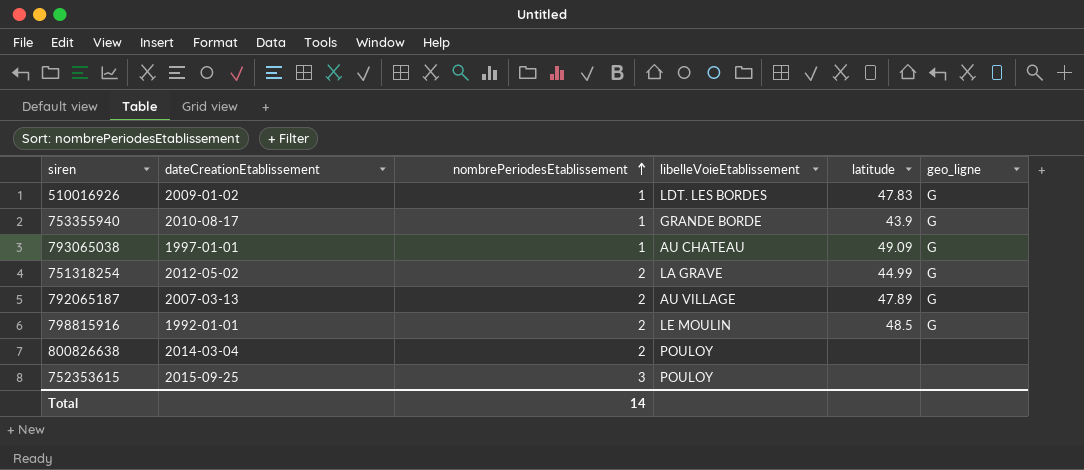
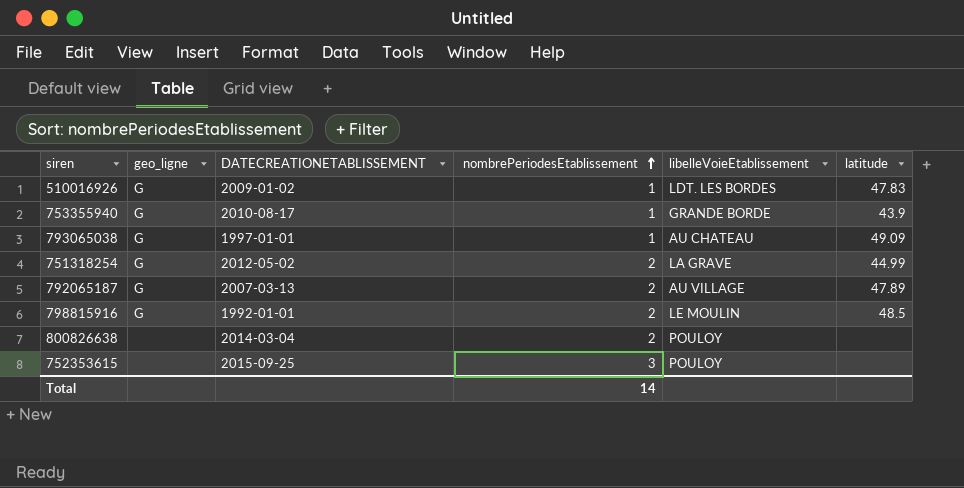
column geo_ligne | position: 6 -> 2
column name: dateCreationEtablissement -> DATECREATIONETABLISSEMENT

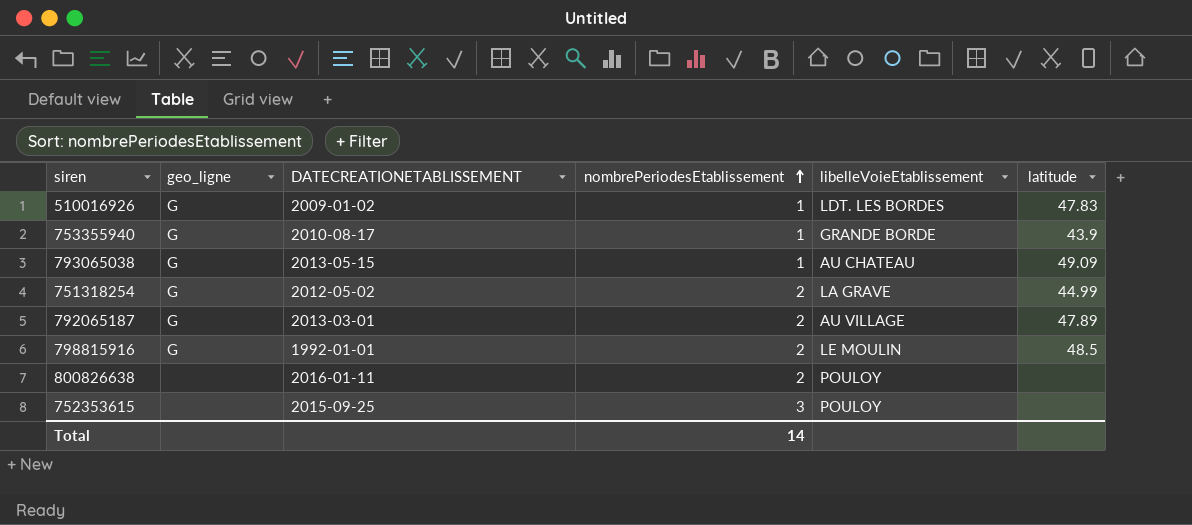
793065038 | DATECREATIONETABLISSEMENT: 1997-01-01 -> 2013-05-15
792065187 | DATECREATIONETABLISSEMENT: 2007-03-13 -> 2013-03-01
800826638 | DATECREATIONETABLISSEMENT: 2014-03-04 -> 2016-01-11

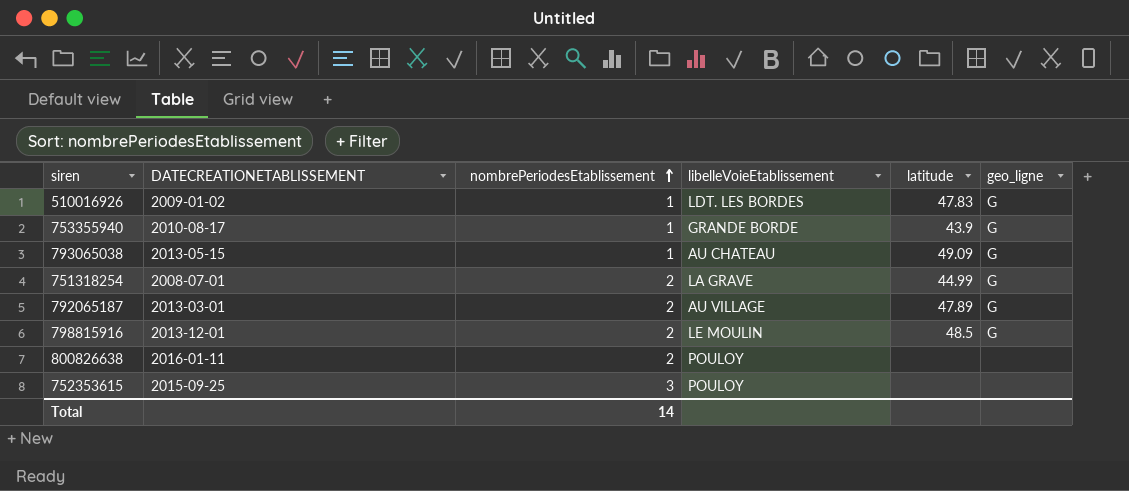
column geo_ligne | position: 2 -> 6
751318254 | DATECREATIONETABLISSEMENT: 2012-05-02 -> 2008-07-01
798815916 | DATECREATIONETABLISSEMENT: 1992-01-01 -> 2013-12-01

